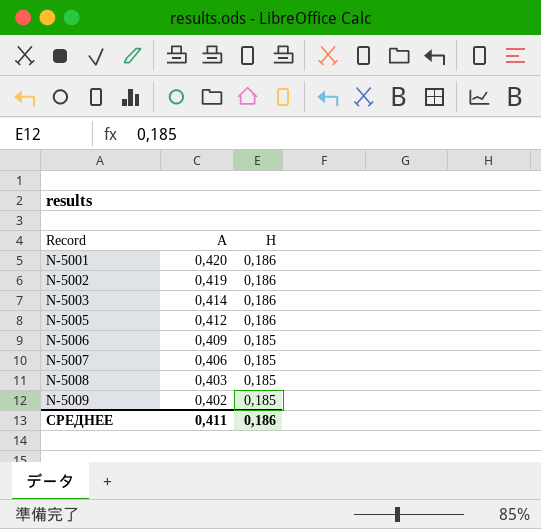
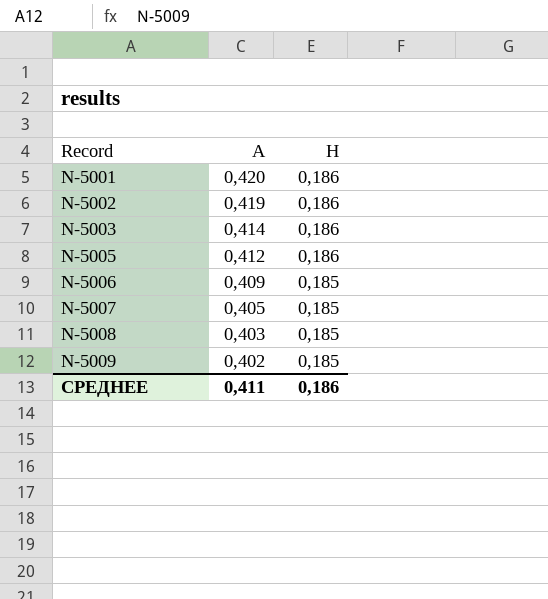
N-5007 | А: 0,406 -> 0,405

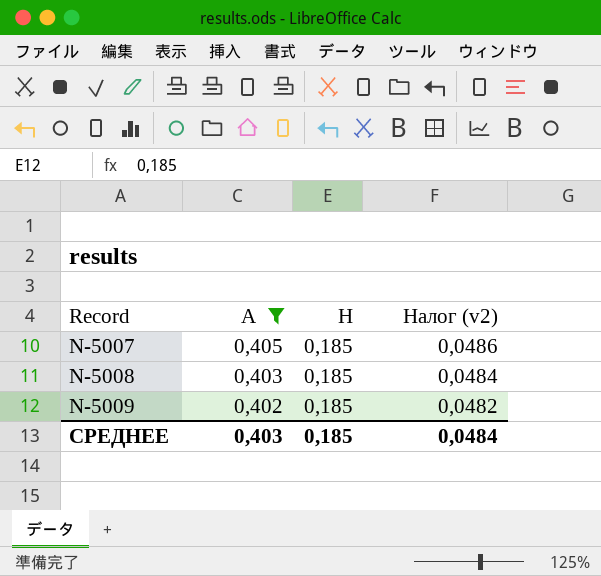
filter: none -> А <= 0,405
column Налог (v2) | formula: none -> [А] * 0,12
СРЕДНЕЕ | А: 0,411 -> 0,403
СРЕДНЕЕ | Н: 0,186 -> 0,185

